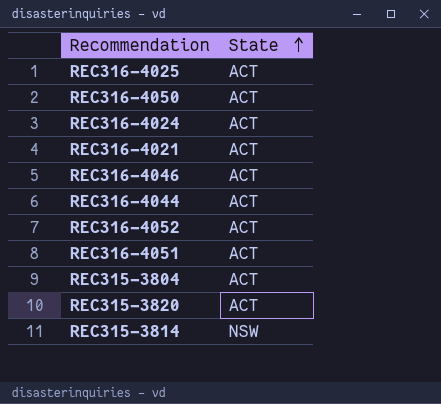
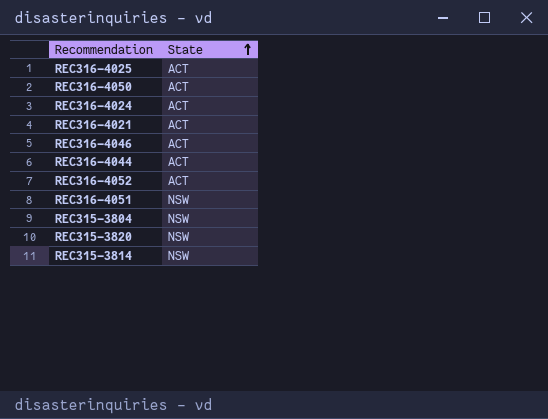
REC316-4051 | State: ACT -> NSW
REC315-3804 | State: ACT -> NSW
REC315-3820 | State: ACT -> NSW

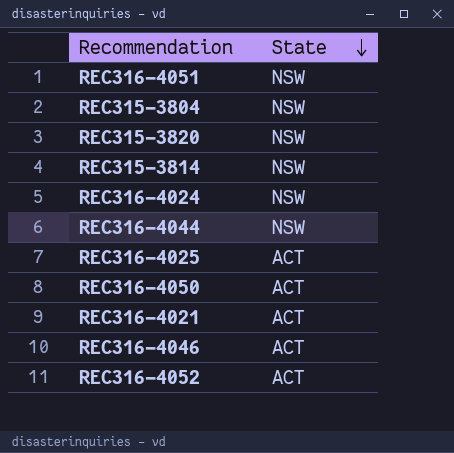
row order: State ascending -> State descending
REC316-4024 | State: ACT -> NSW
REC316-4044 | State: ACT -> NSW

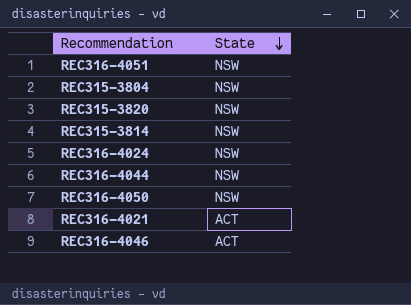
row REC316-4025: ACT -> none
row REC316-4052: ACT -> none
REC316-4050 | State: ACT -> NSW

